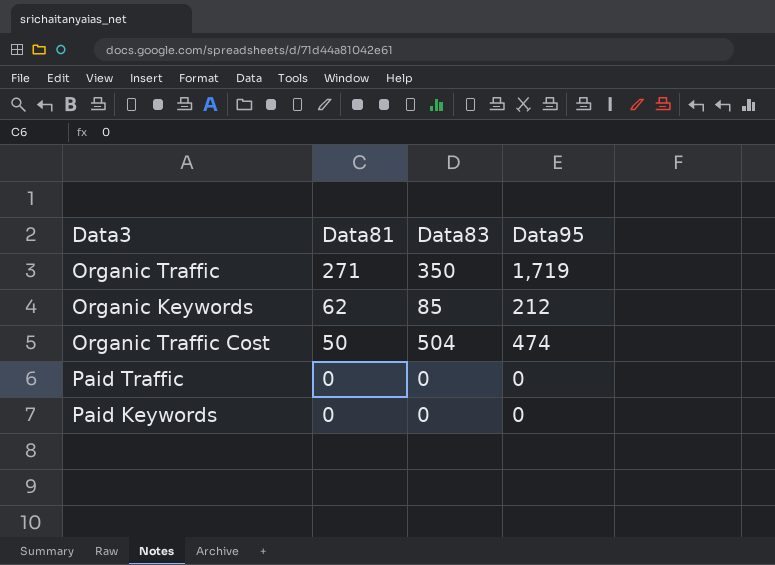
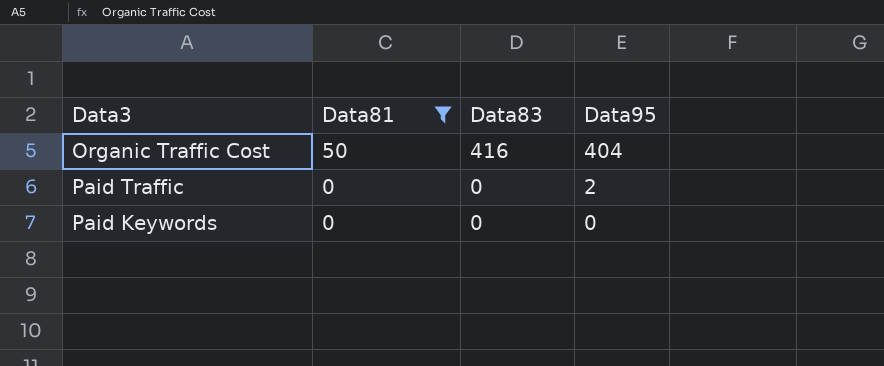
filter: none -> Data81 <= 50
Organic Traffic Cost | Data83: 504 -> 416
Organic Traffic Cost | Data95: 474 -> 404
Paid Traffic | Data95: 0 -> 2

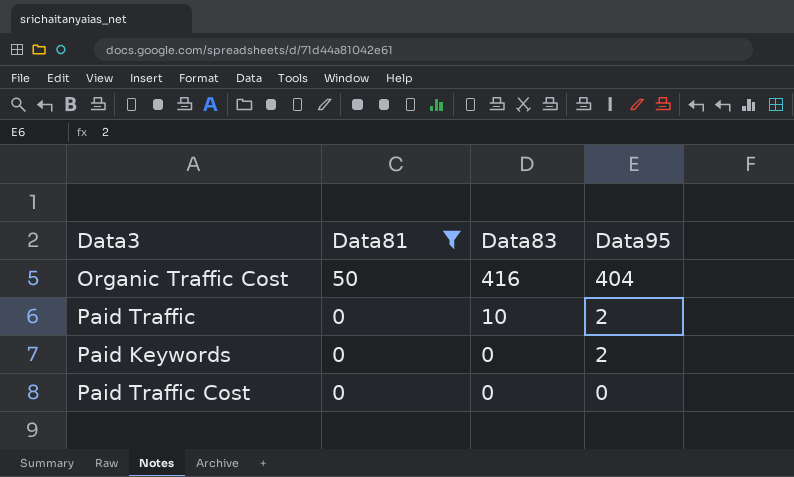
Paid Traffic | Data83: 0 -> 10
Paid Keywords | Data95: 0 -> 2
row Paid Traffic Cost: none -> 0 | 0 | 0

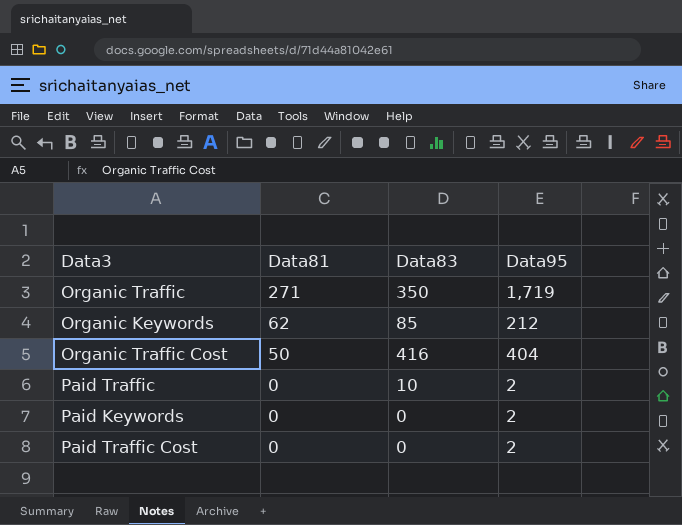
filter: Data81 <= 50 -> none
Paid Traffic Cost | Data95: 0 -> 2

